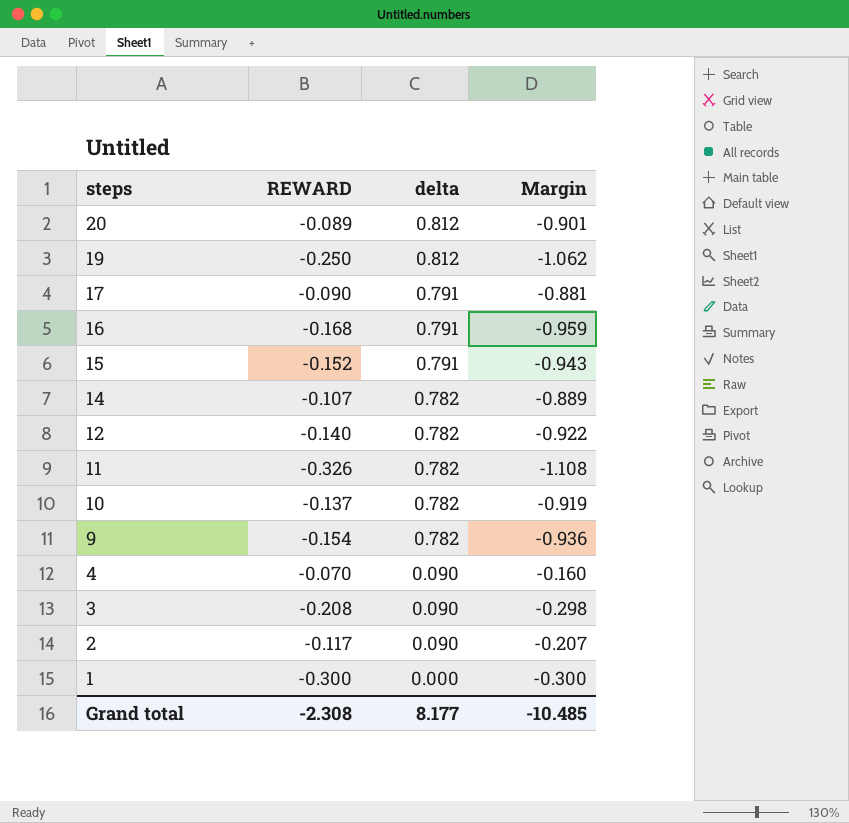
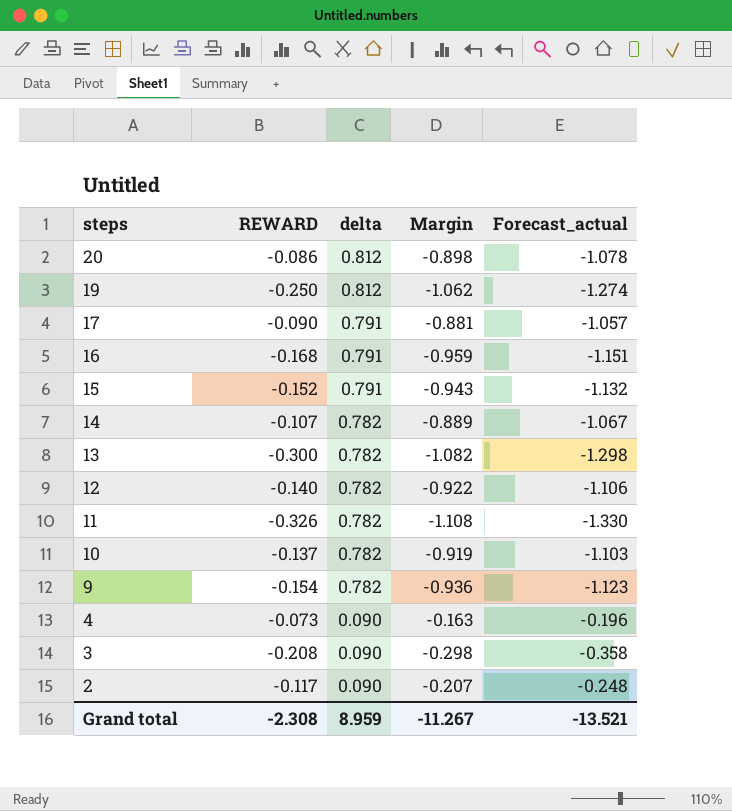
column Forecast_actual | formula: none -> [Margin] * 1.2
row 1: -0.300 | 0.000 | -0.300 -> none
20 | REWARD: -0.089 -> -0.086
20 | Margin: -0.901 -> -0.898
row 13: none -> -0.300 | 0.782 | -1.082 | -1.298
4 | REWARD: -0.070 -> -0.073
4 | Margin: -0.160 -> -0.163
Grand total | delta: 8.177 -> 8.959
Grand total | Margin: -10.485 -> -11.267

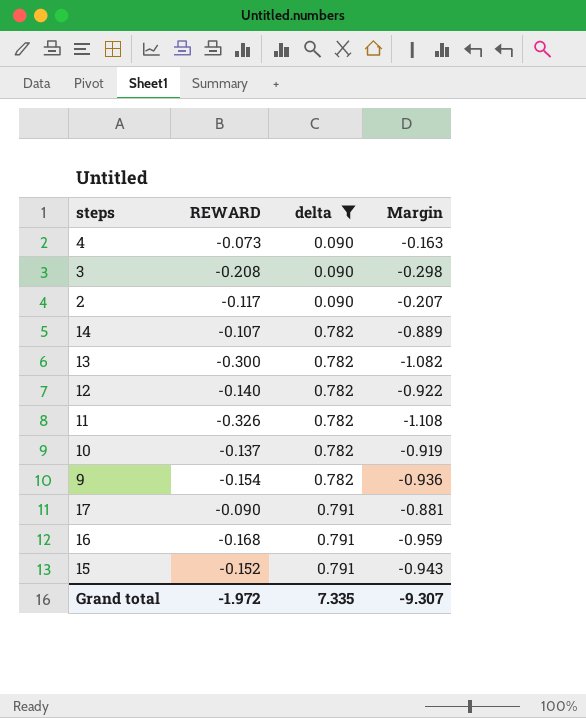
filter: none -> delta != 0.812
row order: steps descending -> delta ascending
column Forecast_actual | formula: [Margin] * 1.2 -> none
Grand total | REWARD: -2.308 -> -1.972
Grand total | delta: 8.959 -> 7.335
Grand total | Margin: -11.267 -> -9.307

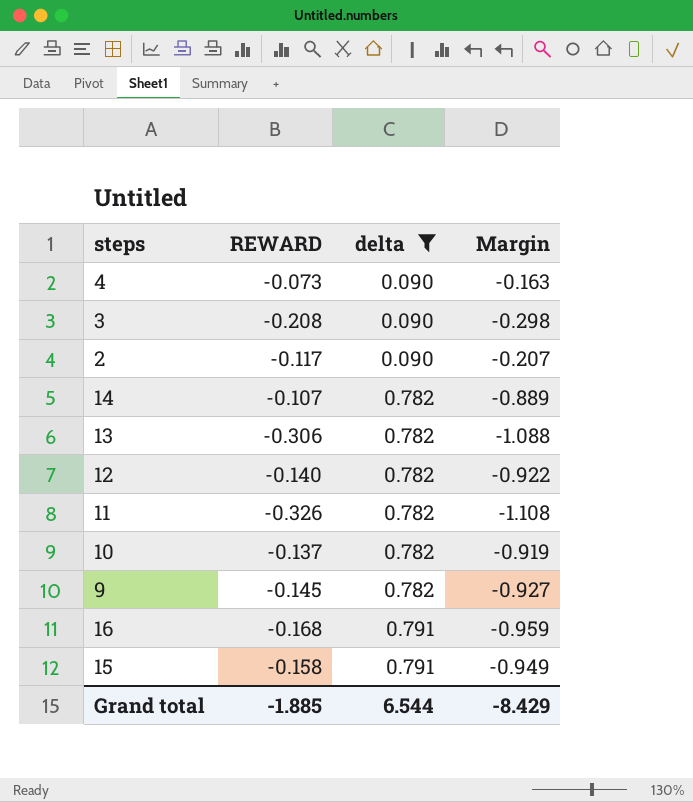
row 17: -0.090 | 0.791 | -0.881 -> none
13 | REWARD: -0.300 -> -0.306
13 | Margin: -1.082 -> -1.088
9 | REWARD: -0.154 -> -0.145
9 | Margin: -0.936 -> -0.927
15 | REWARD: -0.152 -> -0.158
15 | Margin: -0.943 -> -0.949
Grand total | REWARD: -1.972 -> -1.885
Grand total | delta: 7.335 -> 6.544
Grand total | Margin: -9.307 -> -8.429

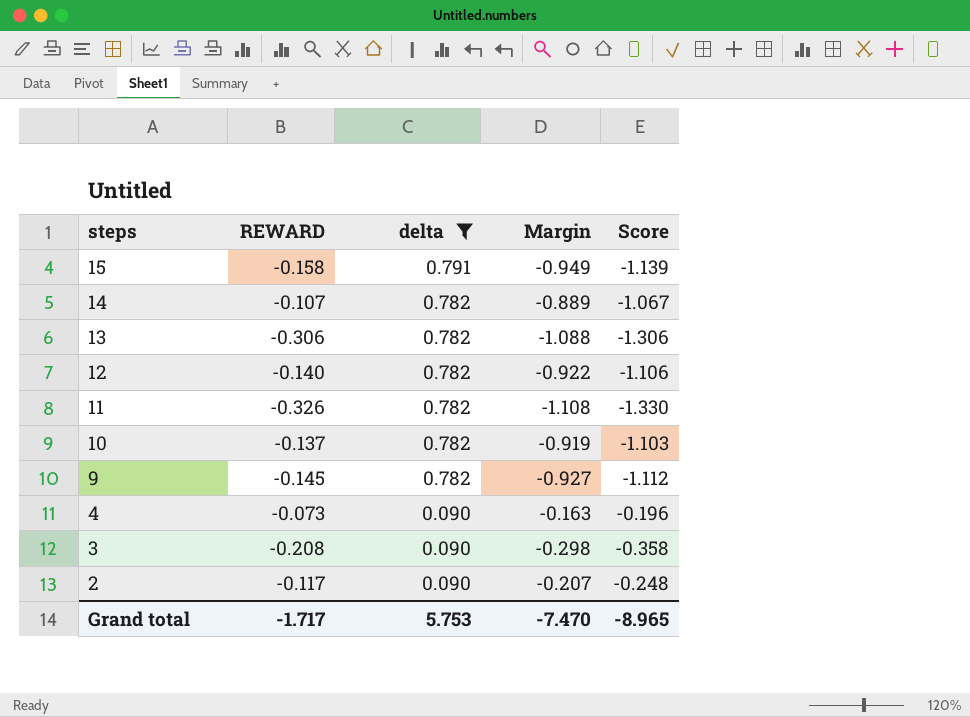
row order: delta ascending -> steps descending
column Score | formula: none -> [Margin] * 1.2
row 16: -0.168 | 0.791 | -0.959 -> none
Grand total | REWARD: -1.885 -> -1.717
Grand total | delta: 6.544 -> 5.753
Grand total | Margin: -8.429 -> -7.470

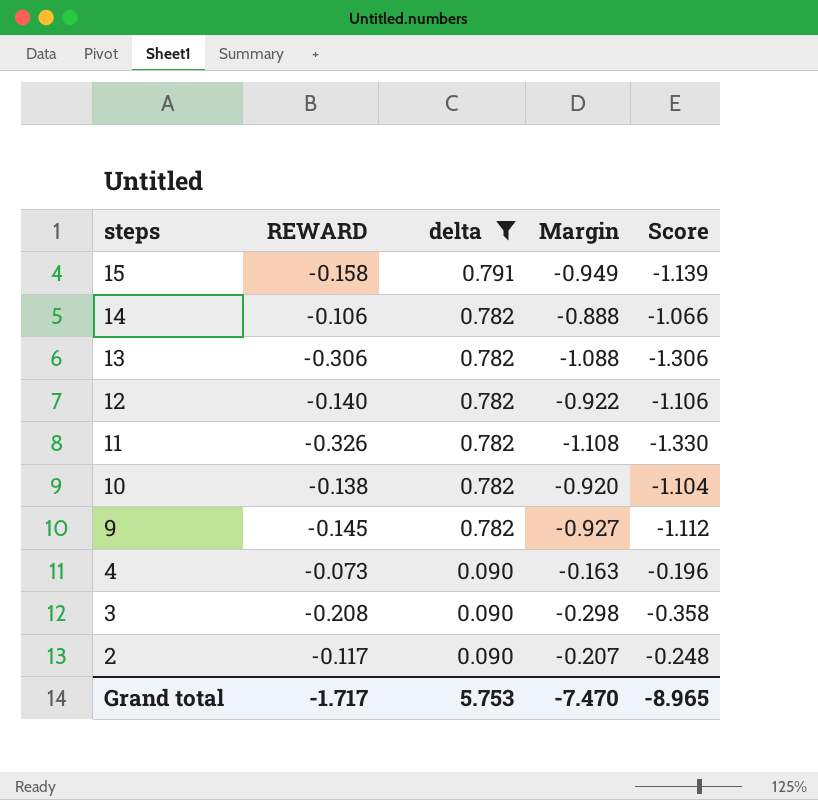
14 | REWARD: -0.107 -> -0.106
14 | Margin: -0.889 -> -0.888
14 | Score: -1.067 -> -1.066
10 | REWARD: -0.137 -> -0.138
10 | Margin: -0.919 -> -0.920
10 | Score: -1.103 -> -1.104

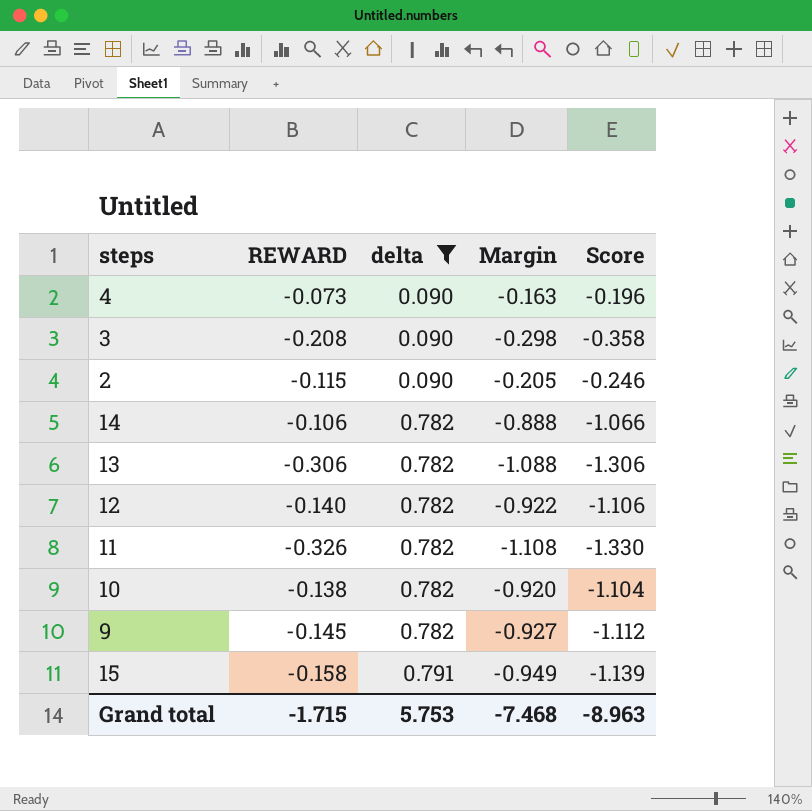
row order: steps descending -> delta ascending
2 | REWARD: -0.117 -> -0.115
2 | Margin: -0.207 -> -0.205
2 | Score: -0.248 -> -0.246
Grand total | REWARD: -1.717 -> -1.715
Grand total | Margin: -7.470 -> -7.468
Grand total | Score: -8.965 -> -8.963

